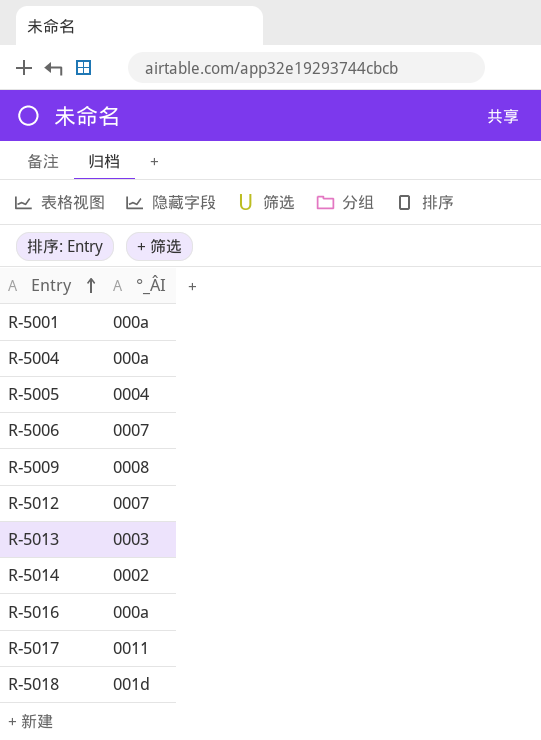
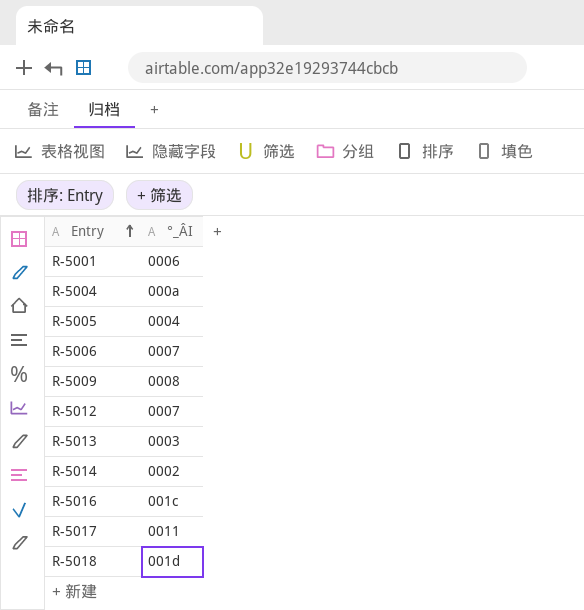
R-5001 | °_ÂI: 000a -> 0006
R-5016 | °_ÂI: 000a -> 001c

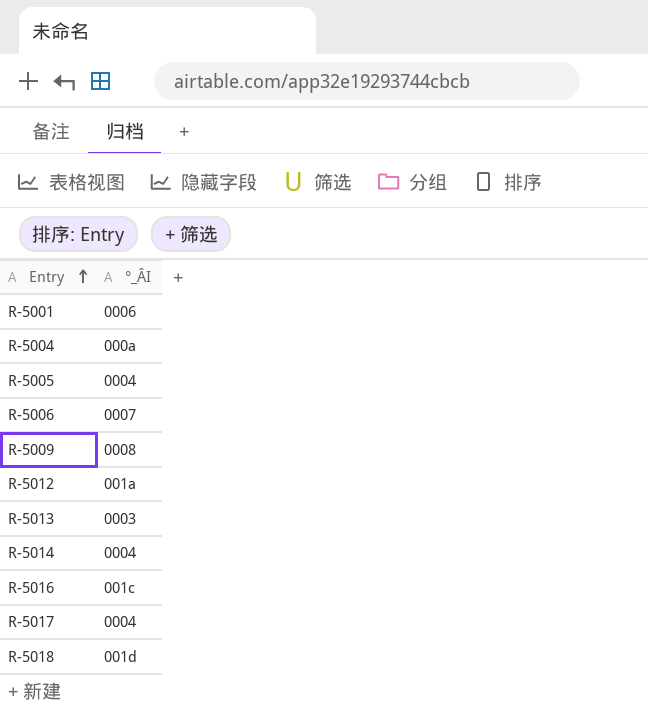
R-5012 | °_ÂI: 0007 -> 001a
R-5014 | °_ÂI: 0002 -> 0004
R-5017 | °_ÂI: 0011 -> 0004

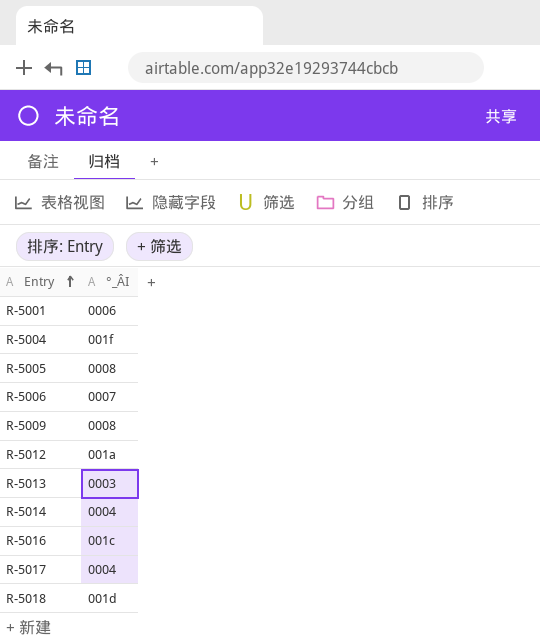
R-5004 | °_ÂI: 000a -> 001f
R-5005 | °_ÂI: 0004 -> 0008

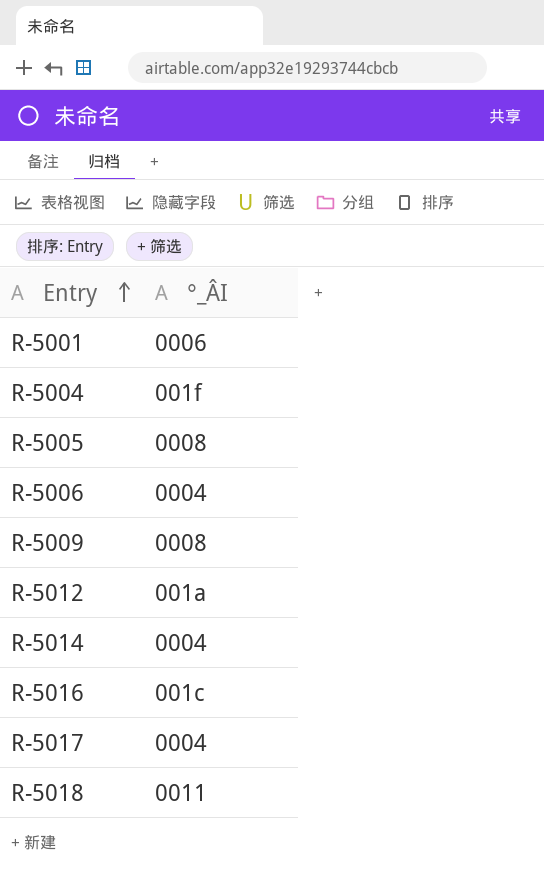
row R-5013: 0003 -> none
R-5006 | °_ÂI: 0007 -> 0004
R-5018 | °_ÂI: 001d -> 0011

